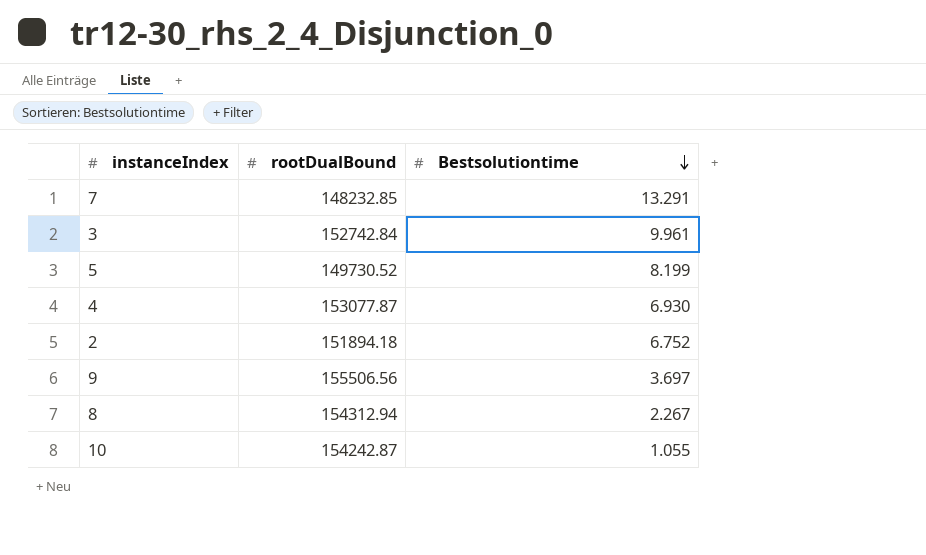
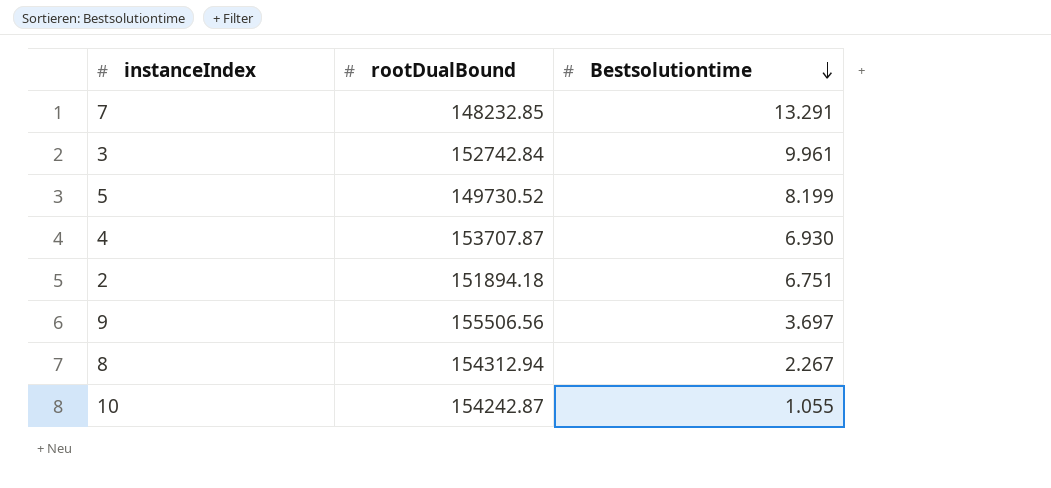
4 | rootDualBound: 153077.87 -> 153707.87
2 | Bestsolutiontime: 6.752 -> 6.751

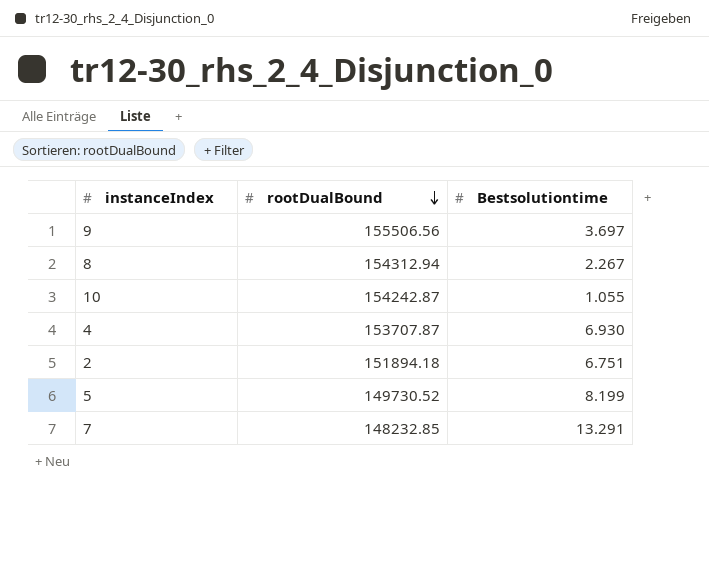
row order: Bestsolutiontime descending -> rootDualBound descending
row 3: 152742.84 | 9.961 -> none

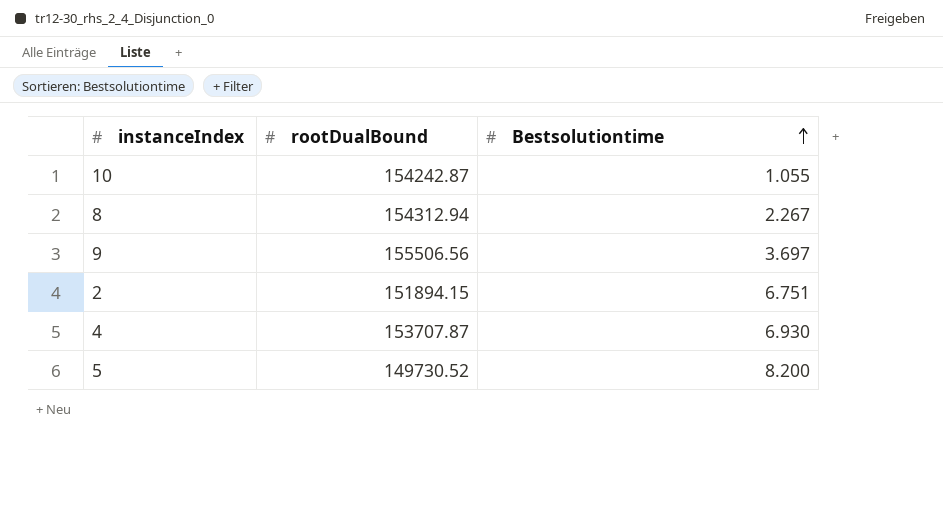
row order: rootDualBound descending -> Bestsolutiontime ascending
row 7: 148232.85 | 13.291 -> none
2 | rootDualBound: 151894.18 -> 151894.15
5 | Bestsolutiontime: 8.199 -> 8.200

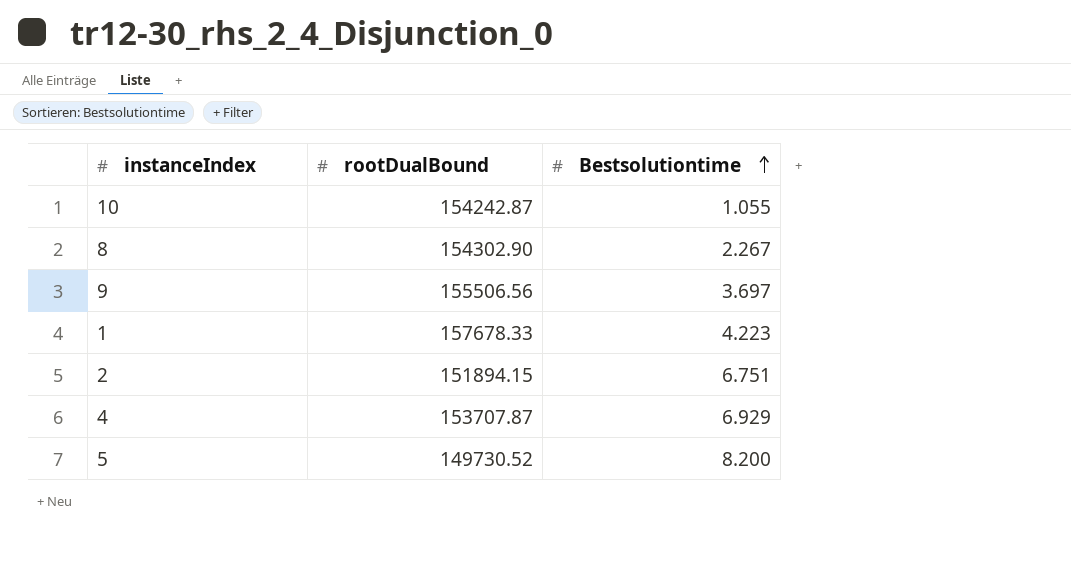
8 | rootDualBound: 154312.94 -> 154302.90
row 1: none -> 157678.33 | 4.223
4 | Bestsolutiontime: 6.930 -> 6.929

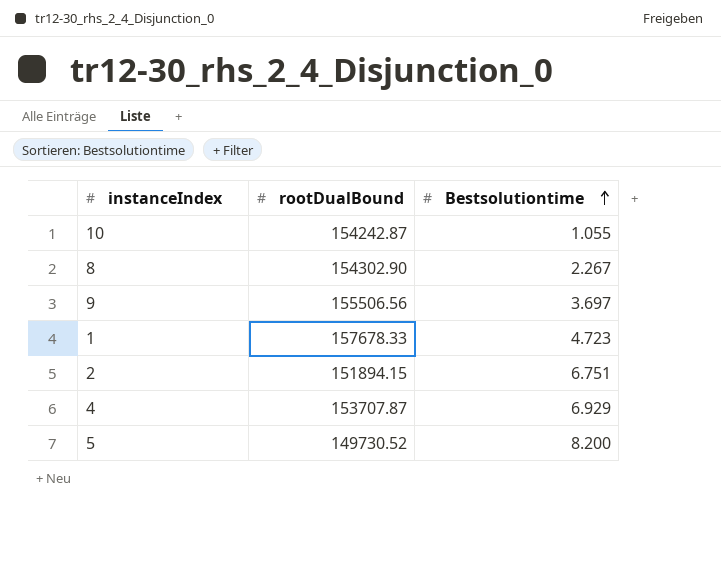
1 | Bestsolutiontime: 4.223 -> 4.723

